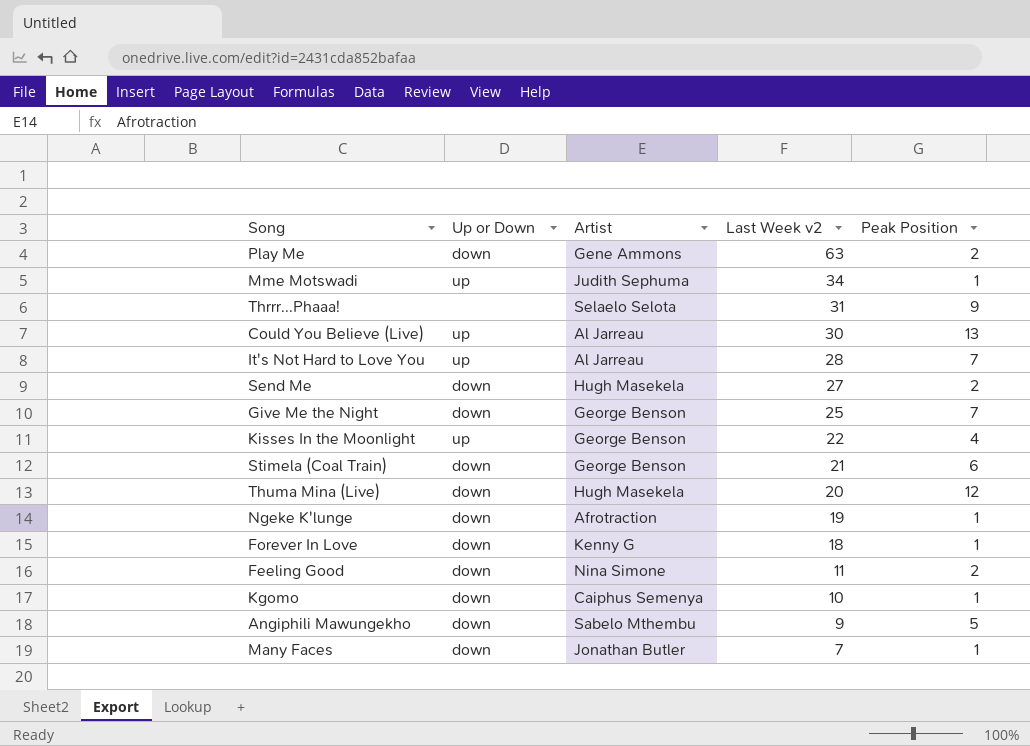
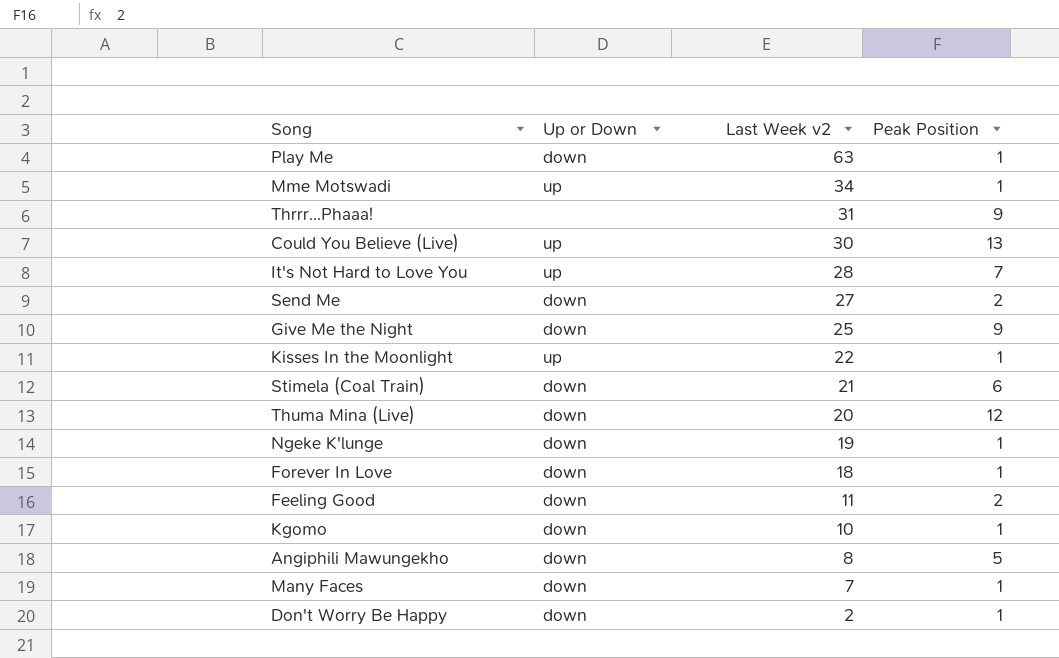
column Artist | position: 3 -> none
Play Me | Peak Position: 2 -> 1
Give Me the Night | Peak Position: 7 -> 9
Kisses In the Moonlight | Peak Position: 4 -> 1
Angiphili Mawungekho | Last Week v2: 9 -> 8
row Don't Worry Be Happy: none -> down | 2 | 1

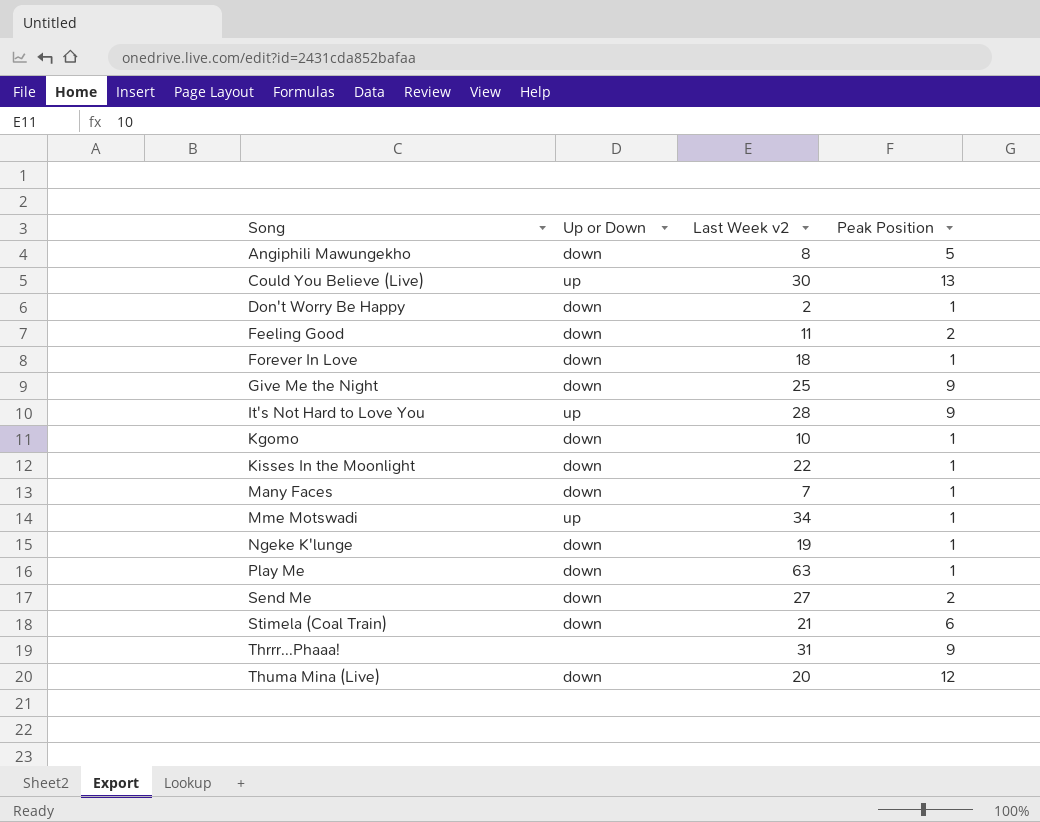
row order: Last Week v2 descending -> Song ascending
It's Not Hard to Love You | Peak Position: 7 -> 9
Kisses In the Moonlight | Up or Down: up -> down

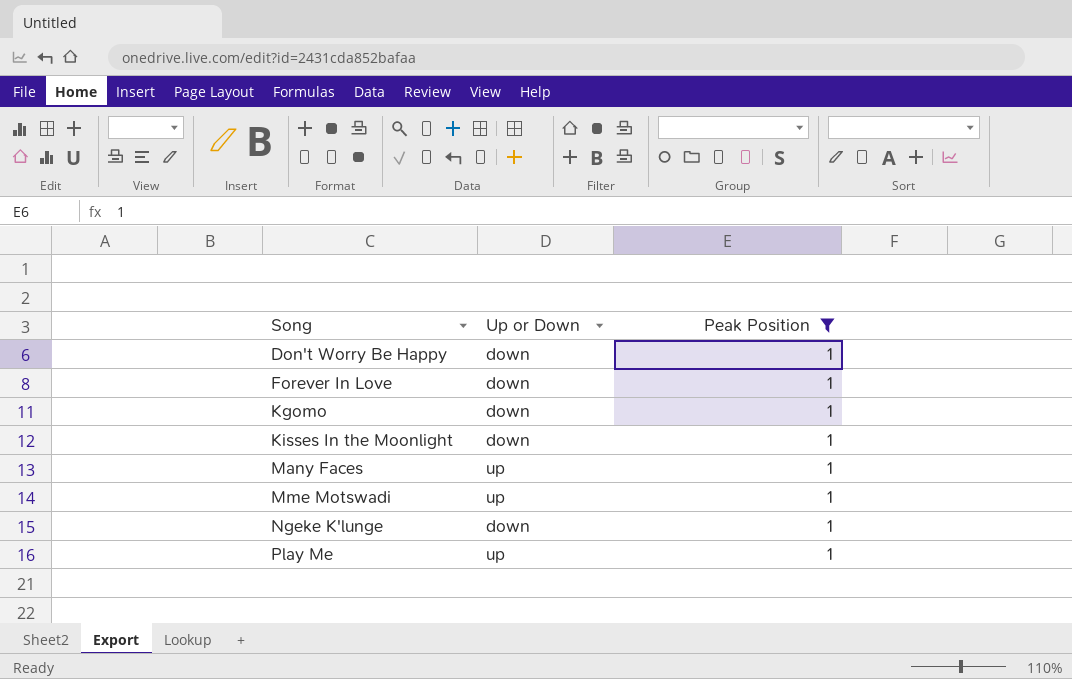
filter: none -> Peak Position = 1
column Last Week v2 | position: 3 -> none
Many Faces | Up or Down: down -> up
Play Me | Up or Down: down -> up

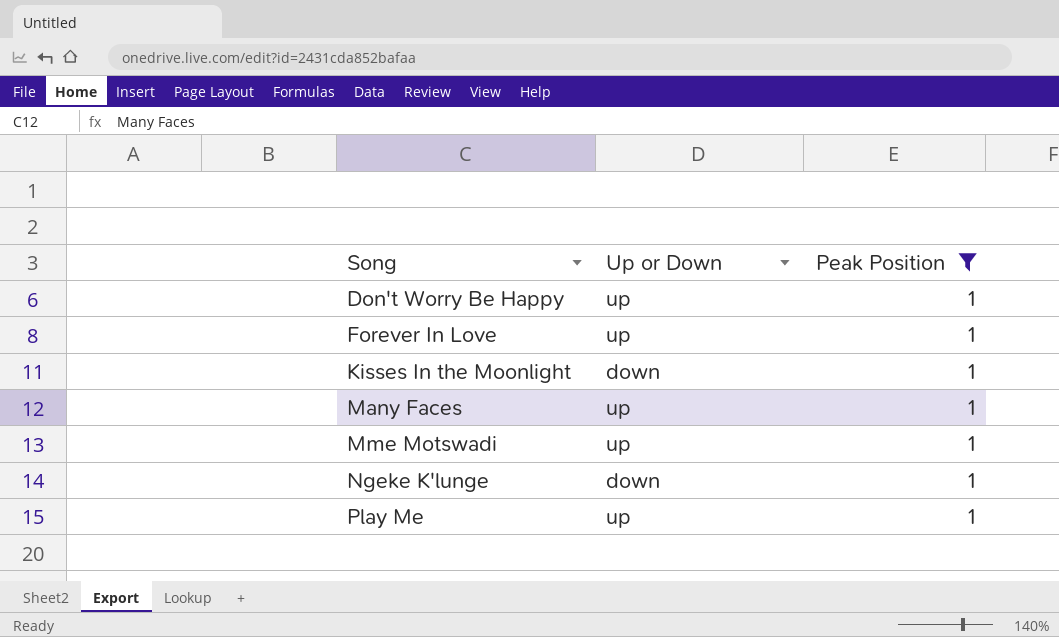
row Kgomo: down | 1 -> none
Don't Worry Be Happy | Up or Down: down -> up
Forever In Love | Up or Down: down -> up

